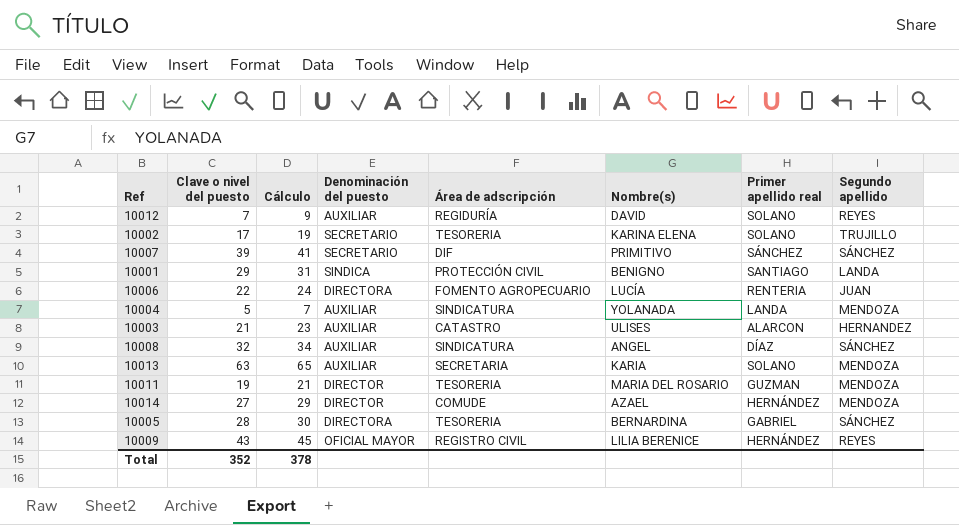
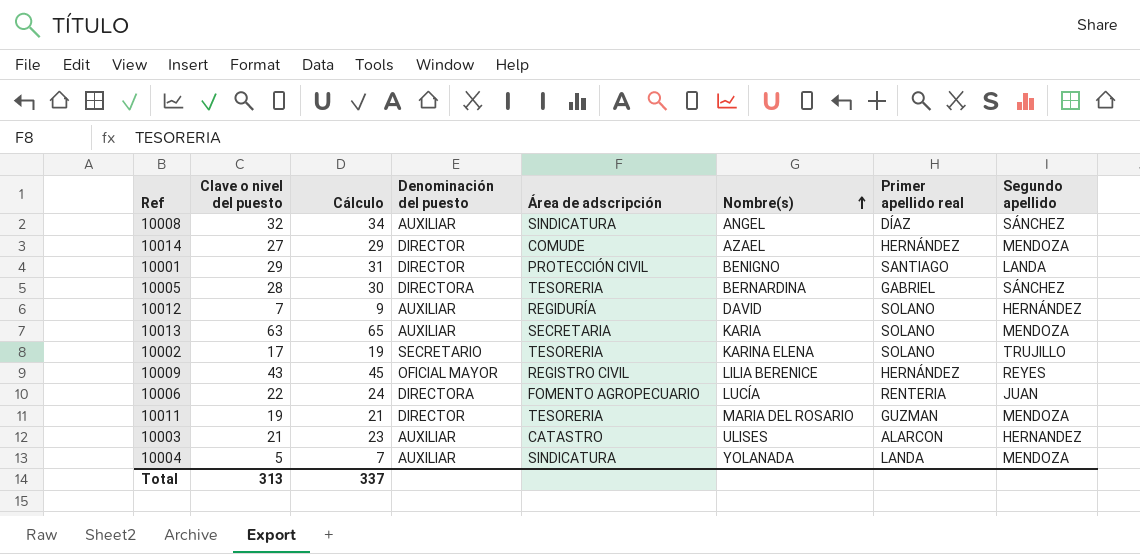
row order: none -> Nombre(s) ascending
row 10007: 39 | 41 | SECRETARIO | DIF | PRIMITIVO | SÁNCHEZ | SÁNCHEZ -> none
10001 | Denominación del puesto: SINDICA -> DIRECTOR
10012 | Segundo apellido: REYES -> HERNÁNDEZ
Total | Clave o nivel del puesto: 352 -> 313
Total | Cálculo: 378 -> 337

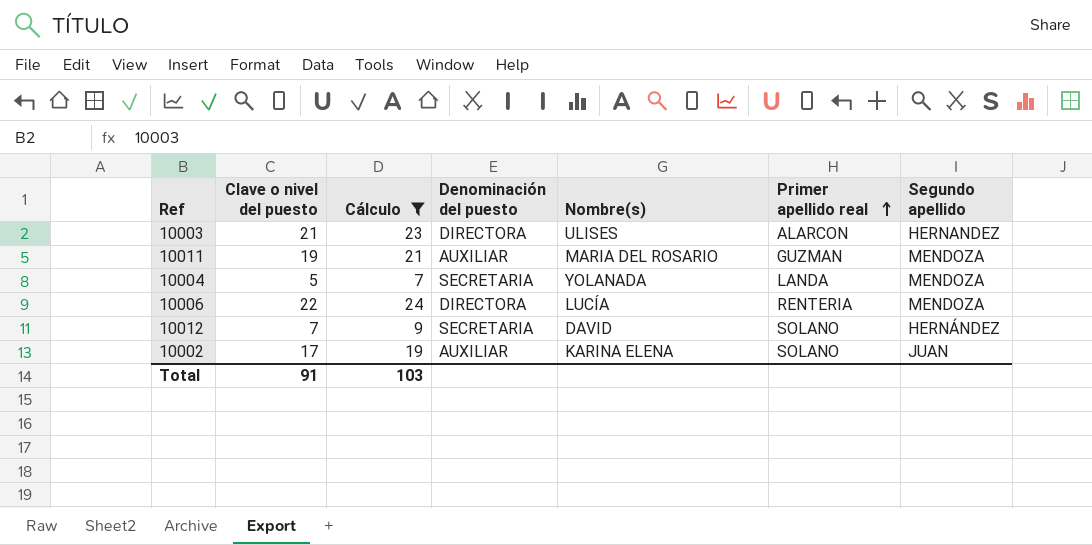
filter: none -> Cálculo <= 24
row order: Nombre(s) ascending -> Primer apellido real ascending
column Área de adscripción | position: 5 -> none
10003 | Denominación del puesto: AUXILIAR -> DIRECTORA
10011 | Denominación del puesto: DIRECTOR -> AUXILIAR
10004 | Denominación del puesto: AUXILIAR -> SECRETARIA
10006 | Segundo apellido: JUAN -> MENDOZA
10012 | Denominación del puesto: AUXILIAR -> SECRETARIA
10002 | Denominación del puesto: SECRETARIO -> AUXILIAR
10002 | Segundo apellido: TRUJILLO -> JUAN
Total | Clave o nivel del puesto: 313 -> 91
Total | Cálculo: 337 -> 103

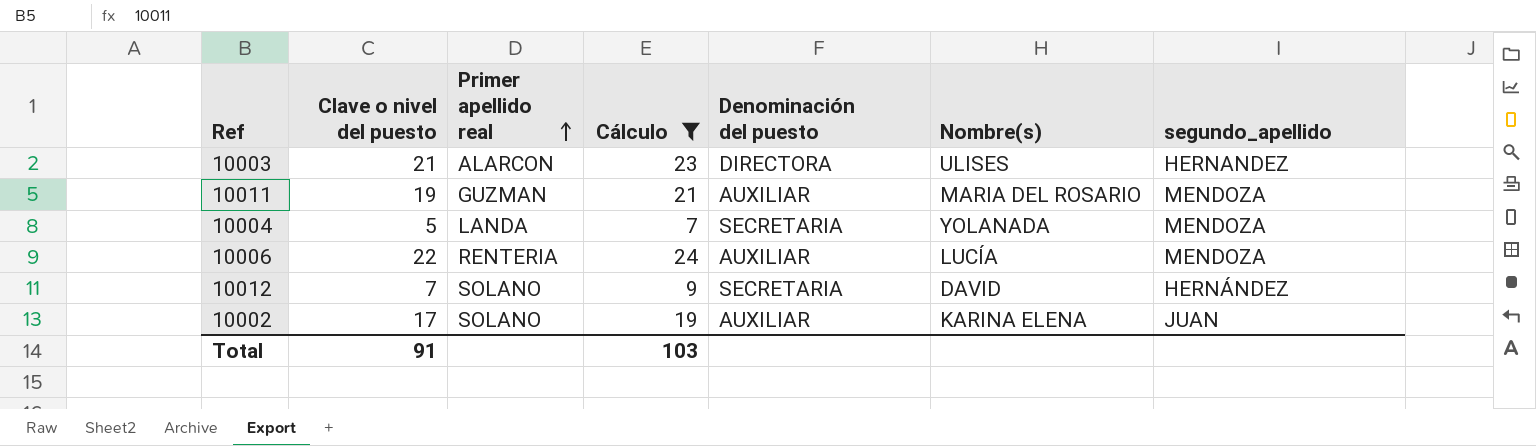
column Primer apellido real | position: 6 -> 3
column name: Segundo apellido -> segundo_apellido
10006 | Denominación del puesto: DIRECTORA -> AUXILIAR

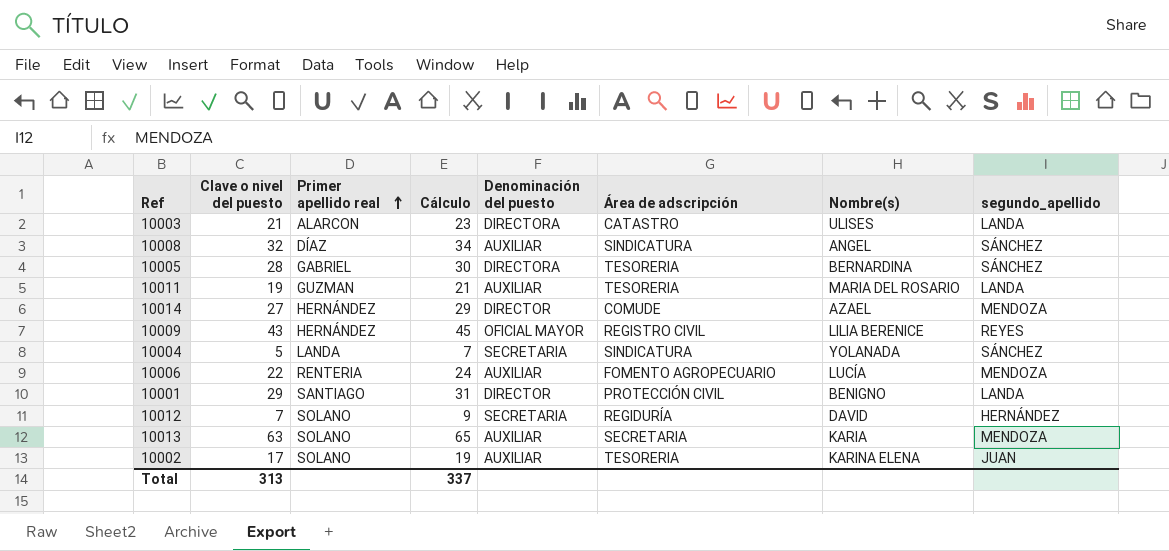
filter: Cálculo <= 24 -> none
column Área de adscripción | position: none -> 6
10003 | segundo_apellido: HERNANDEZ -> LANDA
10011 | segundo_apellido: MENDOZA -> LANDA
10004 | segundo_apellido: MENDOZA -> SÁNCHEZ
Total | Clave o nivel del puesto: 91 -> 313
Total | Cálculo: 103 -> 337

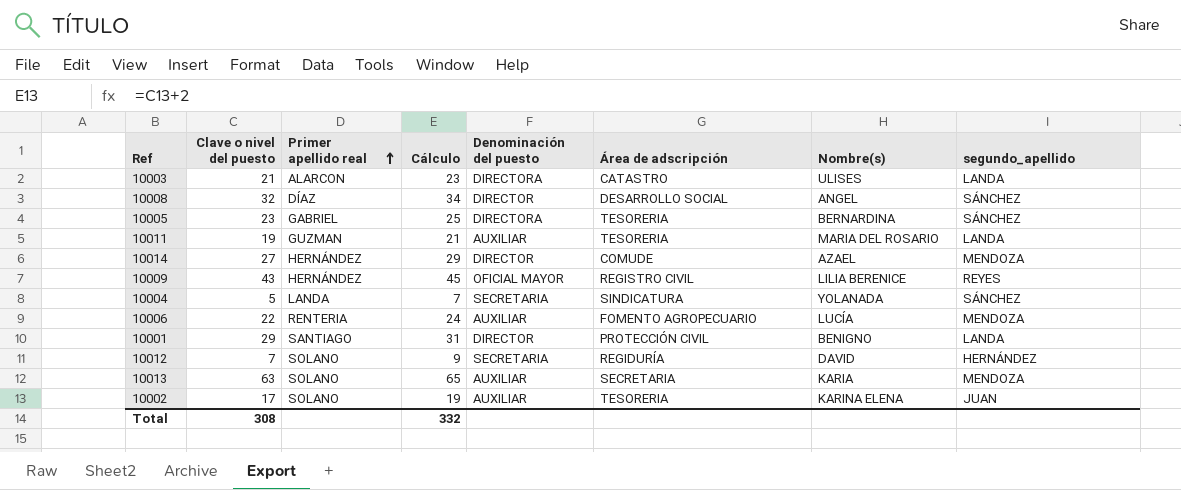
10008 | Denominación del puesto: AUXILIAR -> DIRECTOR
10008 | Área de adscripción: SINDICATURA -> DESARROLLO SOCIAL
10005 | Clave o nivel del puesto: 28 -> 23
10005 | Cálculo: 30 -> 25
Total | Clave o nivel del puesto: 313 -> 308
Total | Cálculo: 337 -> 332

